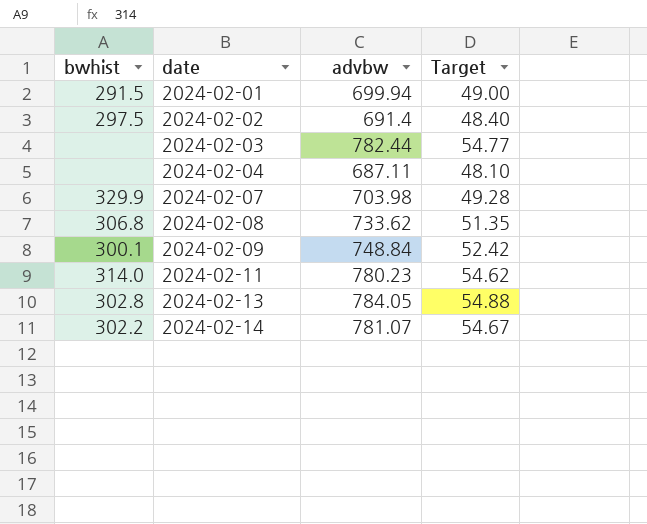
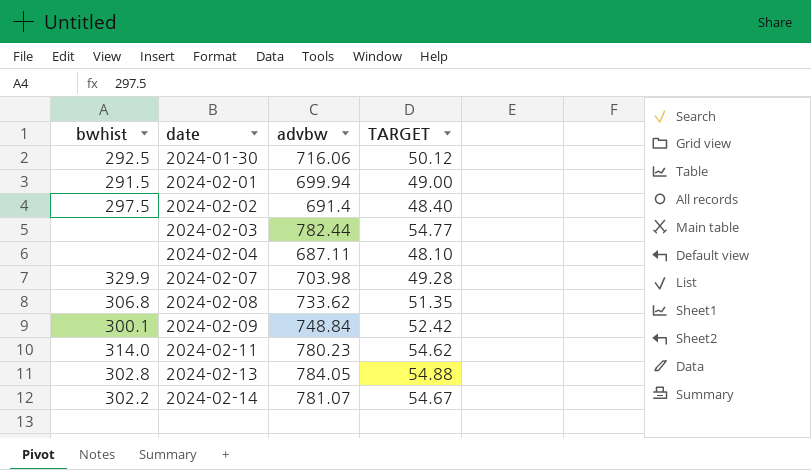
column name: Target -> TARGET
row 2024-01-30: none -> 292.5 | 716.06 | 50.12

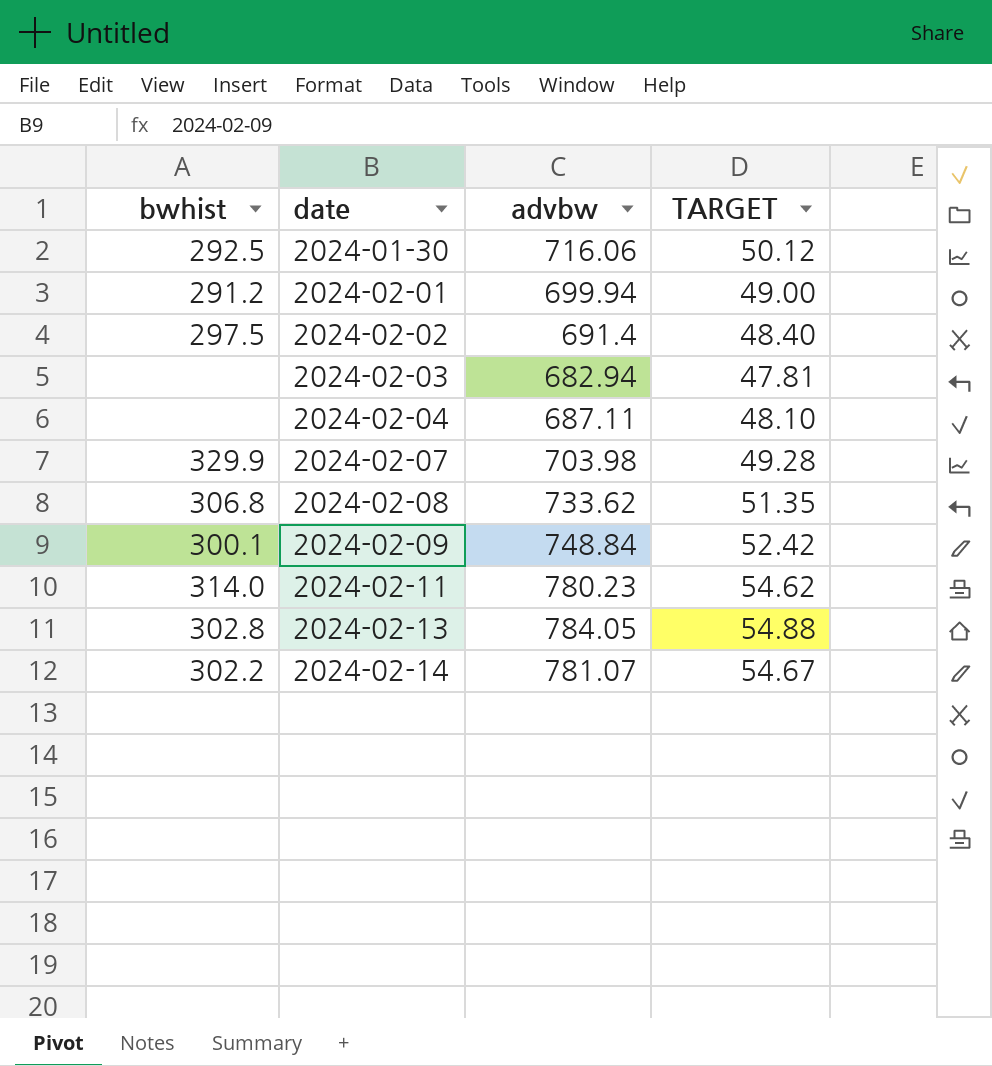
2024-02-01 | bwhist: 291.5 -> 291.2
2024-02-03 | advbw: 782.44 -> 682.94
2024-02-03 | TARGET: 54.77 -> 47.81

